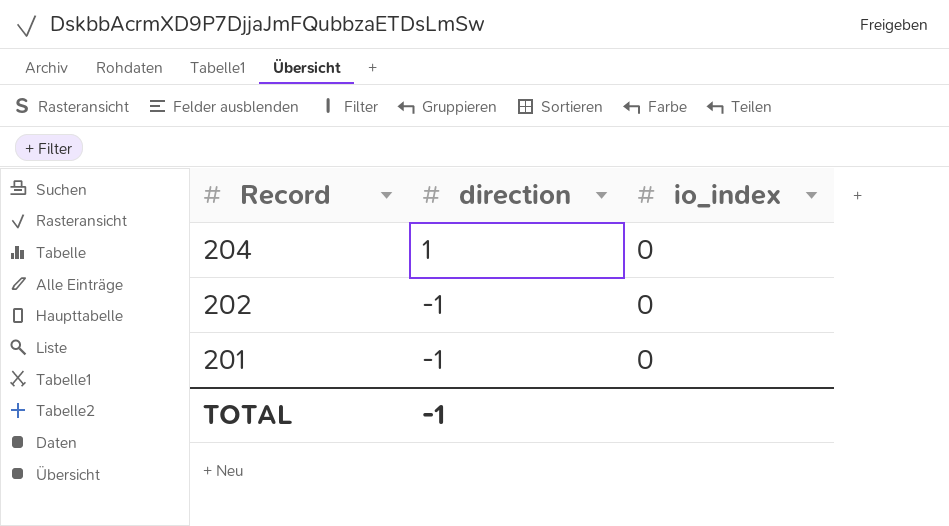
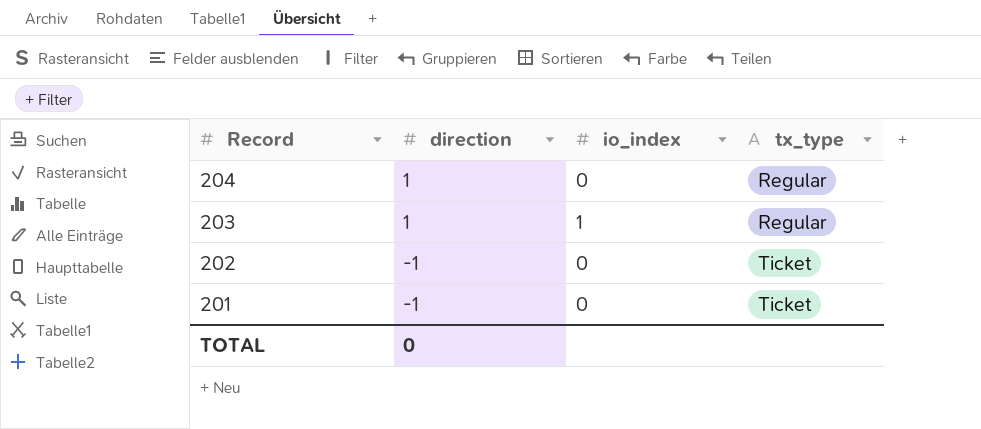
column tx_type | position: none -> 4
row 203: none -> 1 | 1 | Regular
TOTAL | direction: -1 -> 0

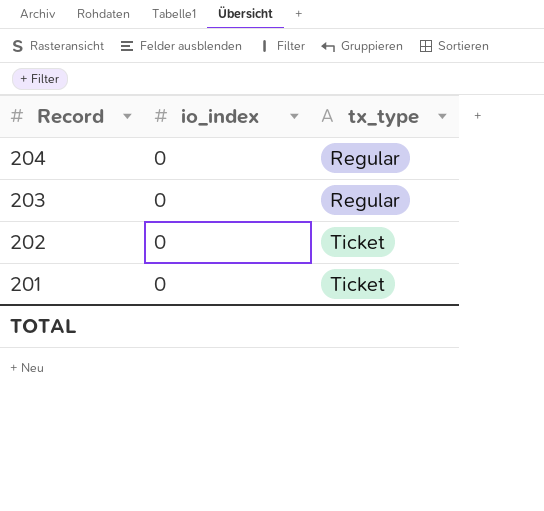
column direction | position: 2 -> none
203 | io_index: 1 -> 0

